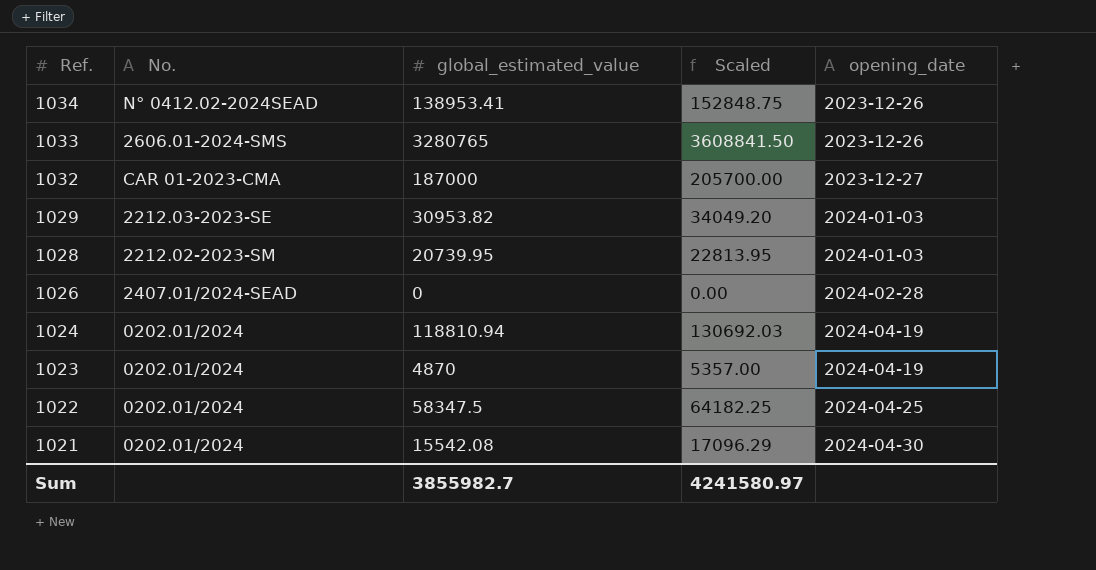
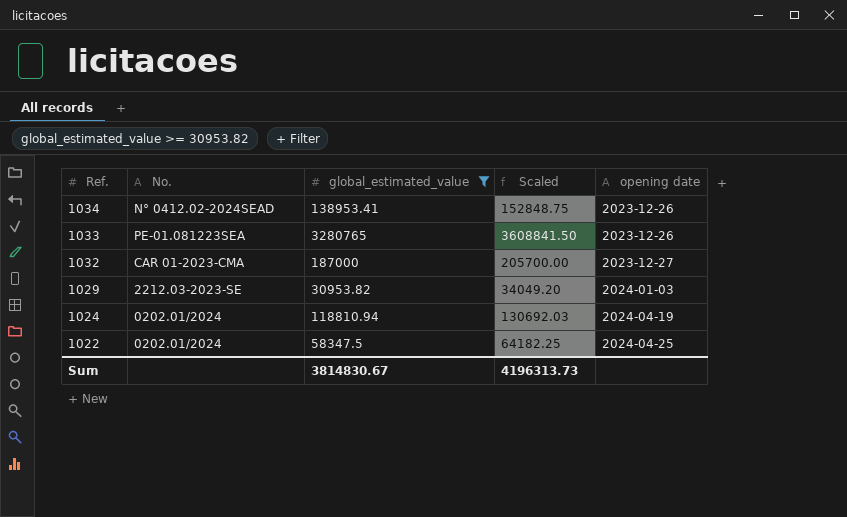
filter: none -> global_estimated_value >= 30953.82
column name: opening_date -> opening date
1033 | No.: 2606.01-2024-SMS -> PE-01.081223SEA
Sum | global_estimated_value: 3855982.7 -> 3814830.67
Sum | Scaled: 4241580.97 -> 4196313.73

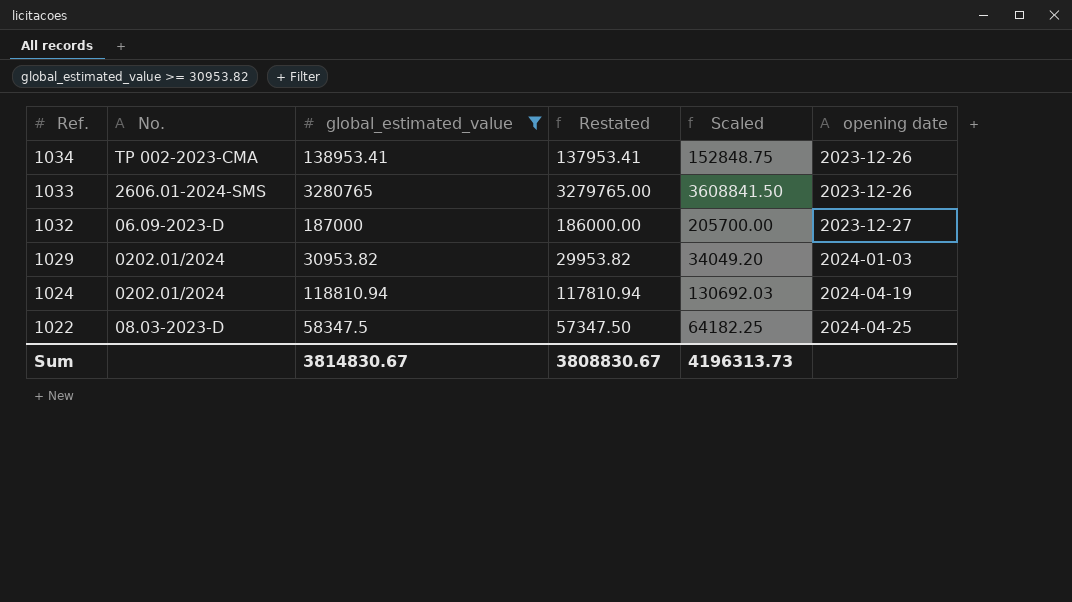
column Restated | formula: none -> [global_estimated_value] - 1000
1034 | No.: N° 0412.02-2024SEAD -> TP 002-2023-CMA
1033 | No.: PE-01.081223SEA -> 2606.01-2024-SMS
1032 | No.: CAR 01-2023-CMA -> 06.09-2023-D
1029 | No.: 2212.03-2023-SE -> 0202.01/2024
1022 | No.: 0202.01/2024 -> 08.03-2023-D

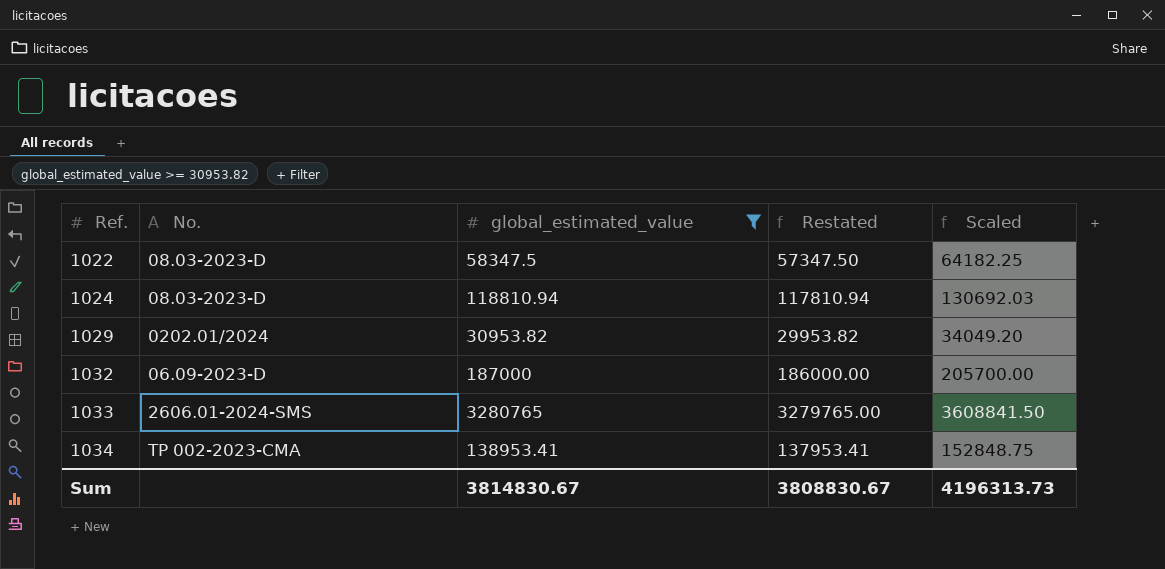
row order: Ref. descending -> Ref. ascending
column opening date | position: 6 -> none
1024 | No.: 0202.01/2024 -> 08.03-2023-D

